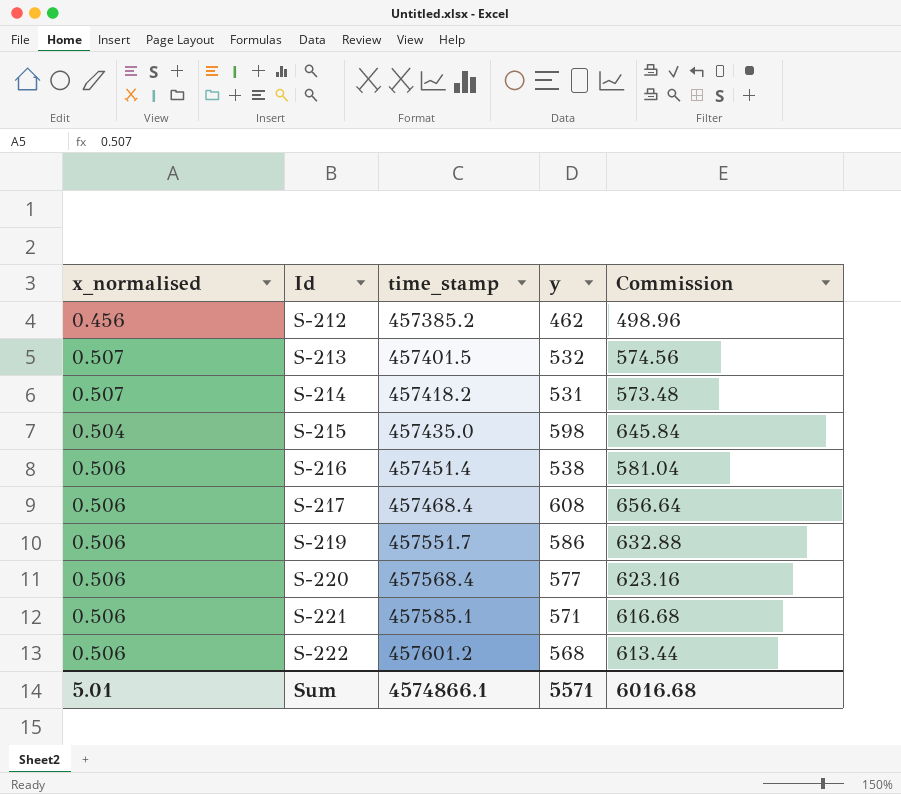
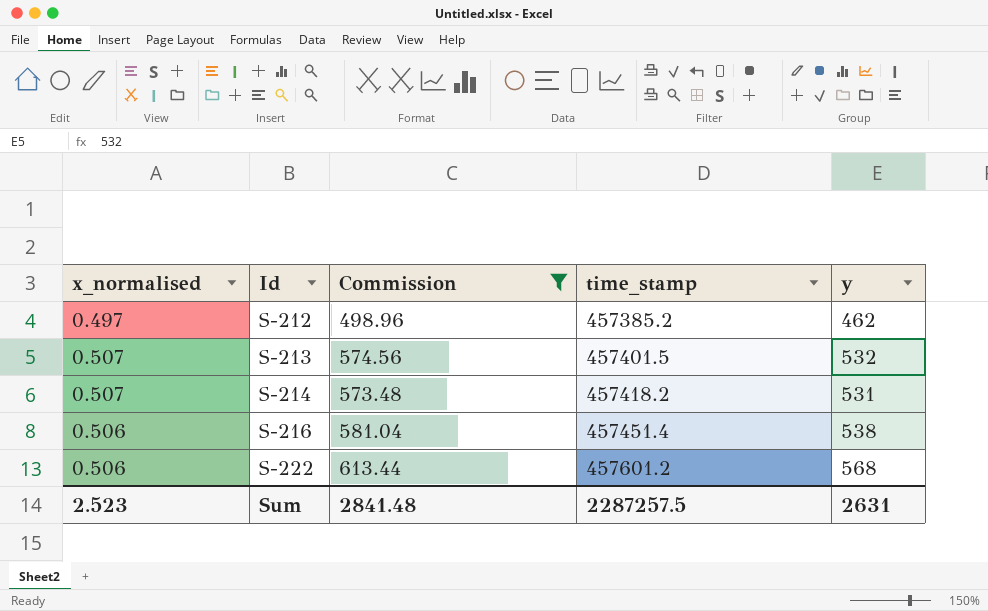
filter: none -> Commission <= 613.44
column Commission | position: 5 -> 3
S-212 | x_normalised: 0.456 -> 0.497
Sum | x_normalised: 5.01 -> 2.523
Sum | Commission: 6016.68 -> 2841.48
Sum | time_stamp: 4574866.1 -> 2287257.5
Sum | y: 5571 -> 2631

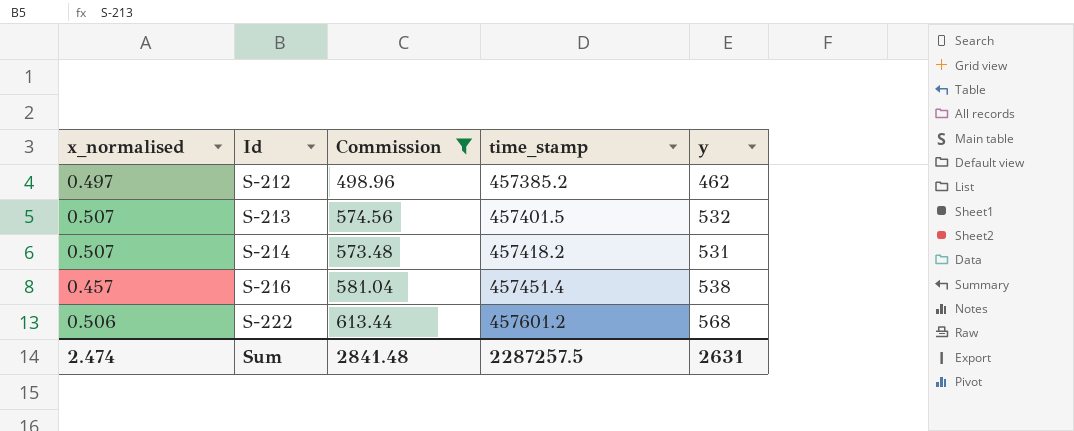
S-216 | x_normalised: 0.506 -> 0.457
Sum | x_normalised: 2.523 -> 2.474

